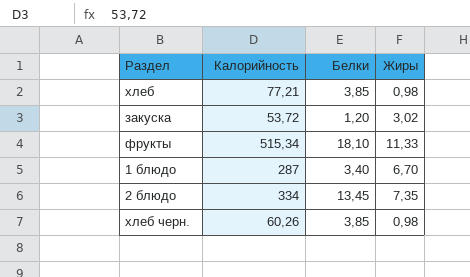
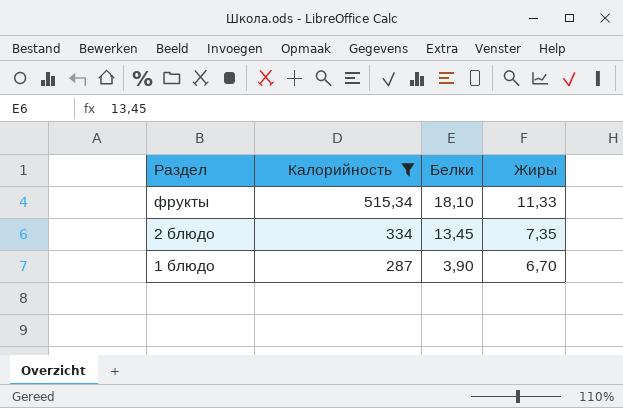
filter: none -> Калорийность >= 287
row order: none -> Раздел descending
1 блюдо | Белки: 3,40 -> 3,90

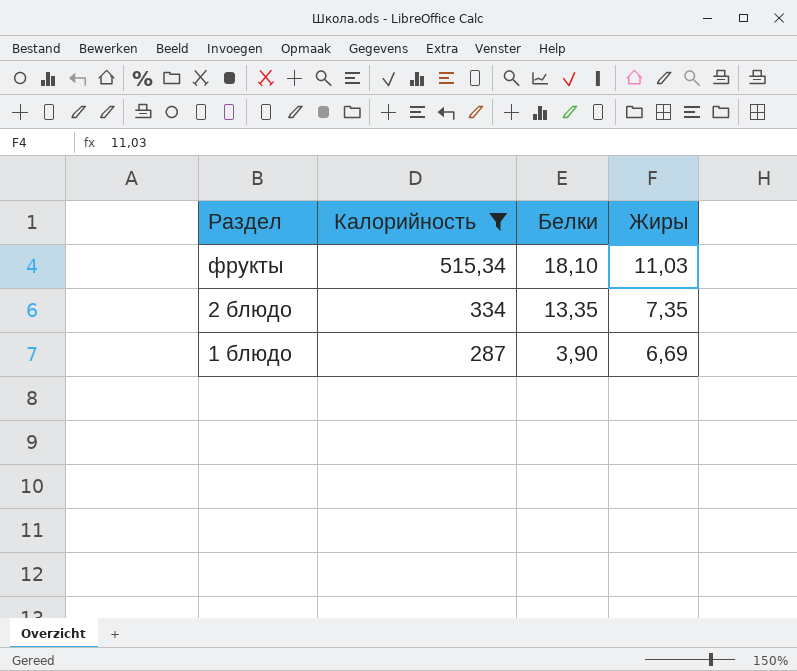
фрукты | Жиры: 11,33 -> 11,03
2 блюдо | Белки: 13,45 -> 13,35
1 блюдо | Жиры: 6,70 -> 6,69

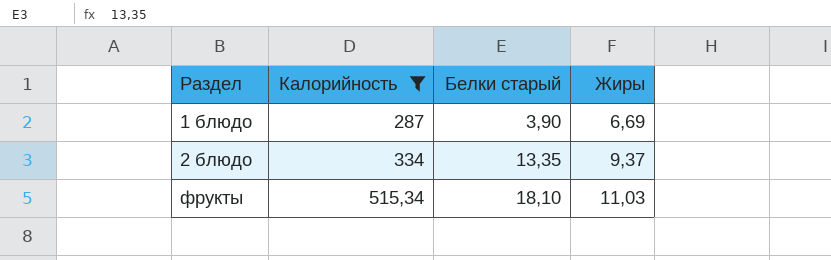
row order: Раздел descending -> Раздел ascending
column name: Белки -> Белки старый
2 блюдо | Жиры: 7,35 -> 9,37

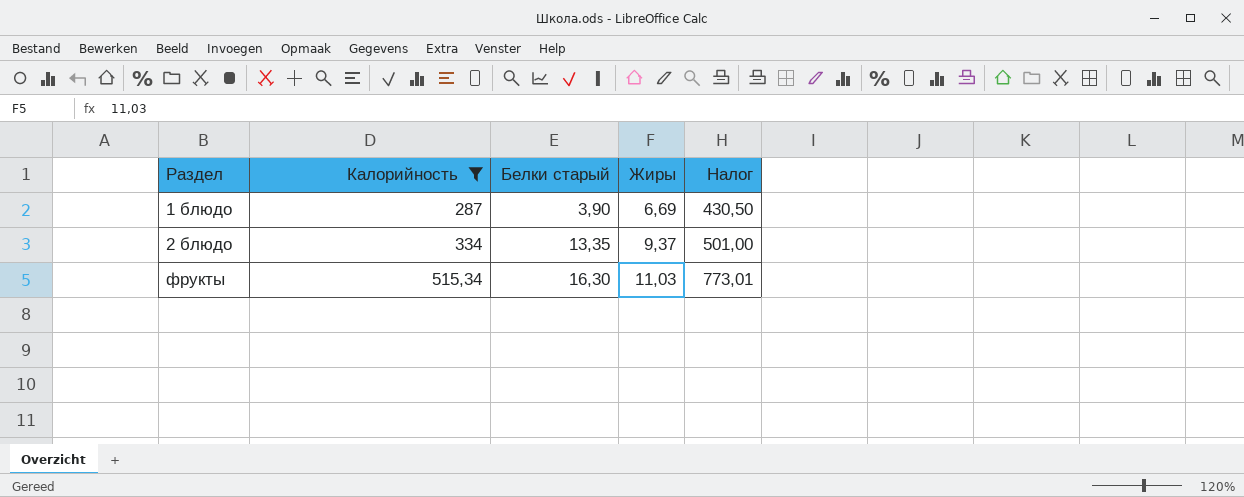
column Налог | formula: none -> [Калорийность] * 1,5
фрукты | Белки старый: 18,10 -> 16,30

